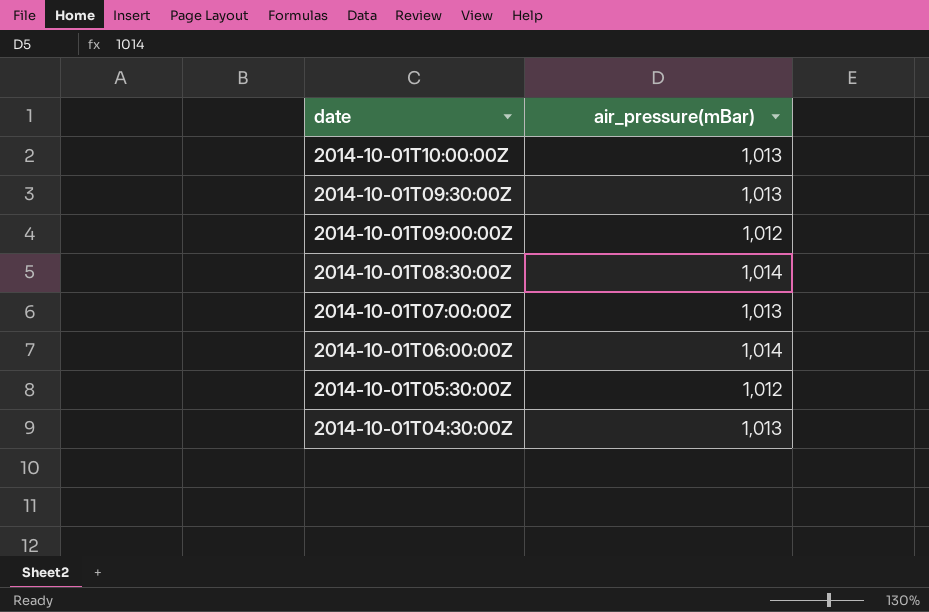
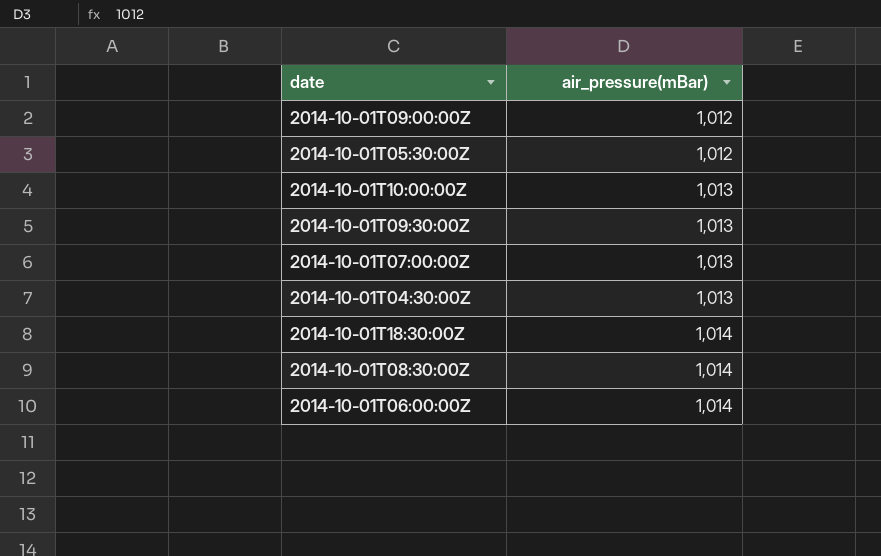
row order: date descending -> air_pressure(mBar) ascending
row 2014-10-01T18:30:00Z: none -> 1,014

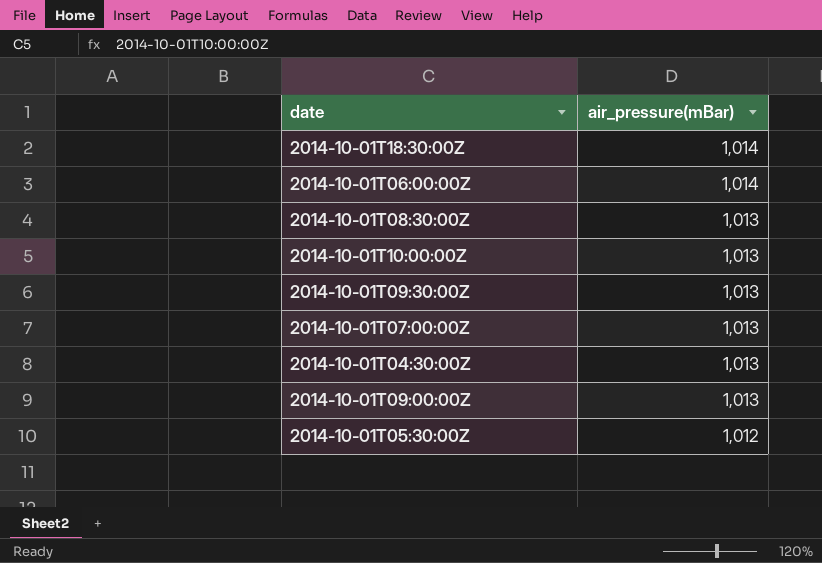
row order: air_pressure(mBar) ascending -> air_pressure(mBar) descending
2014-10-01T08:30:00Z | air_pressure(mBar): 1,014 -> 1,013
2014-10-01T09:00:00Z | air_pressure(mBar): 1,012 -> 1,013

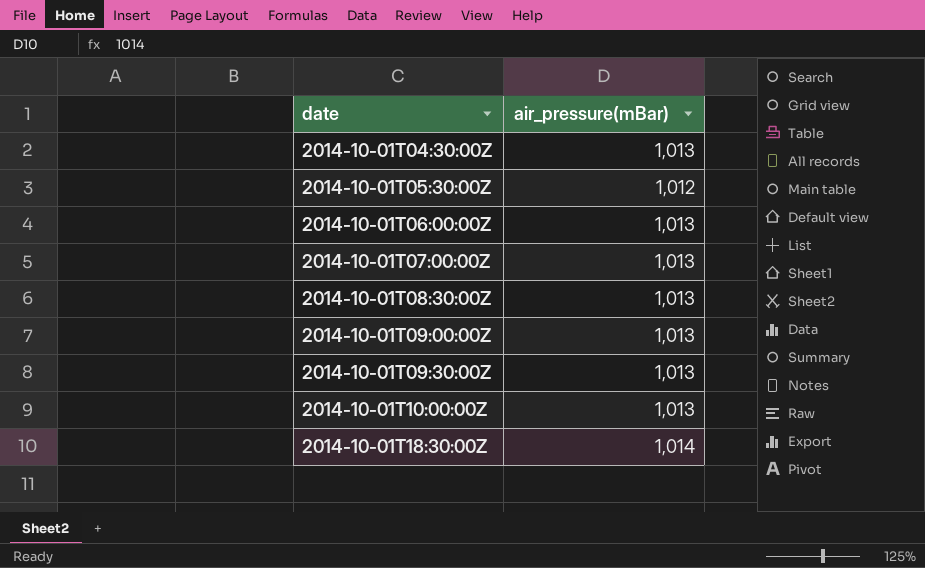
row order: air_pressure(mBar) descending -> date ascending
2014-10-01T06:00:00Z | air_pressure(mBar): 1,014 -> 1,013

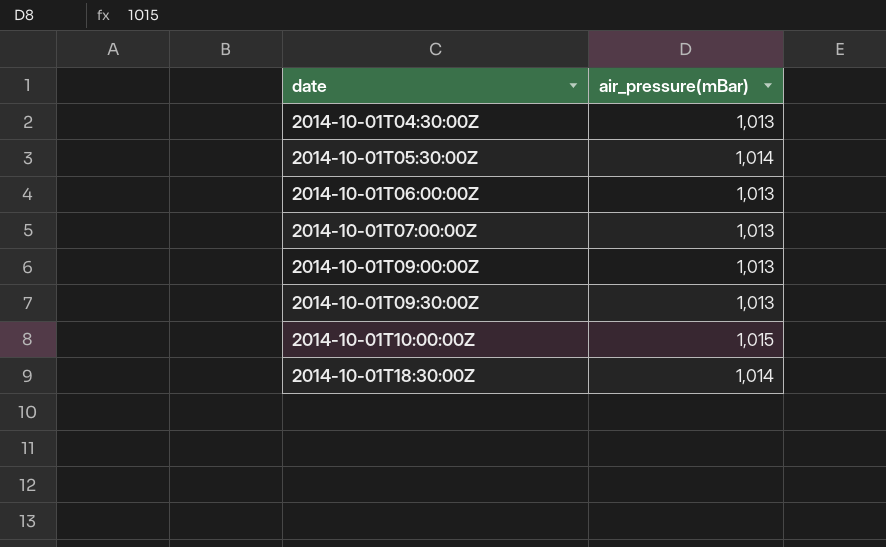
row 2014-10-01T08:30:00Z: 1,013 -> none
2014-10-01T05:30:00Z | air_pressure(mBar): 1,012 -> 1,014
2014-10-01T10:00:00Z | air_pressure(mBar): 1,013 -> 1,015

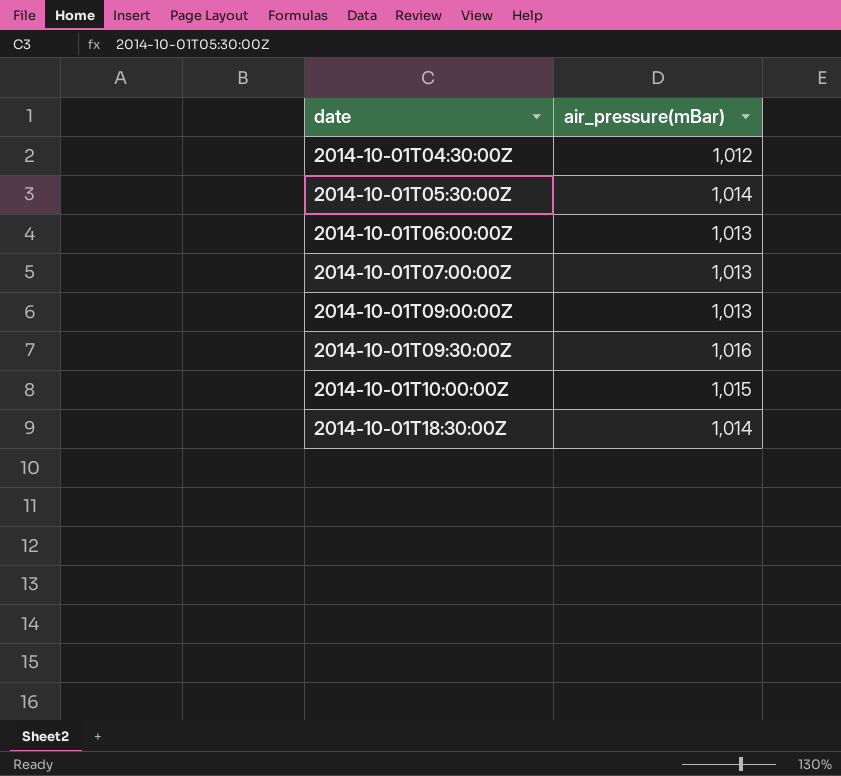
2014-10-01T04:30:00Z | air_pressure(mBar): 1,013 -> 1,012
2014-10-01T09:30:00Z | air_pressure(mBar): 1,013 -> 1,016

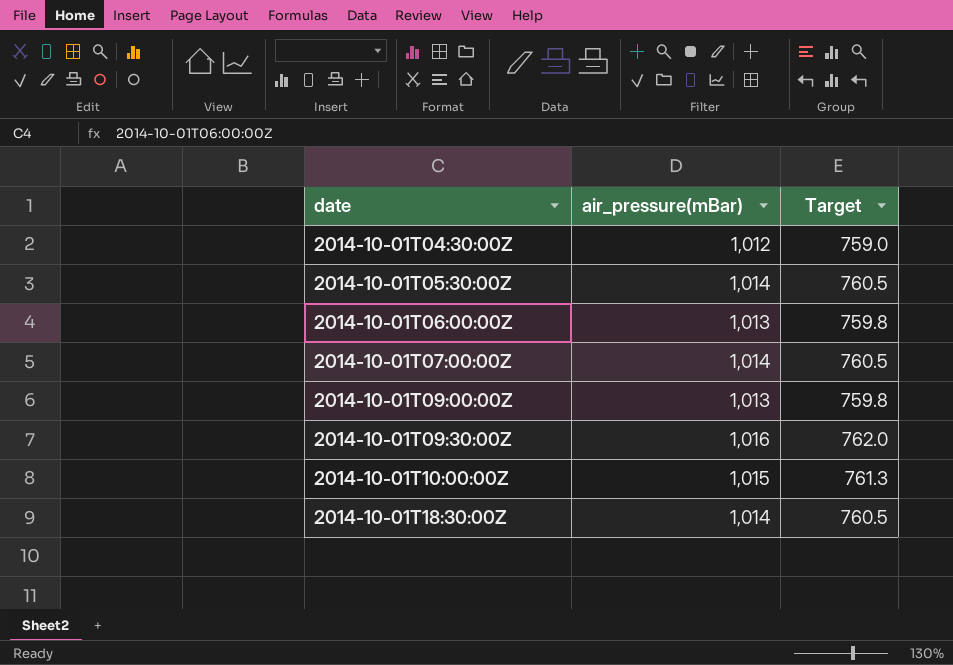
column Target | formula: none -> [air_pressure(mBar)] * 0.75
2014-10-01T07:00:00Z | air_pressure(mBar): 1,013 -> 1,014

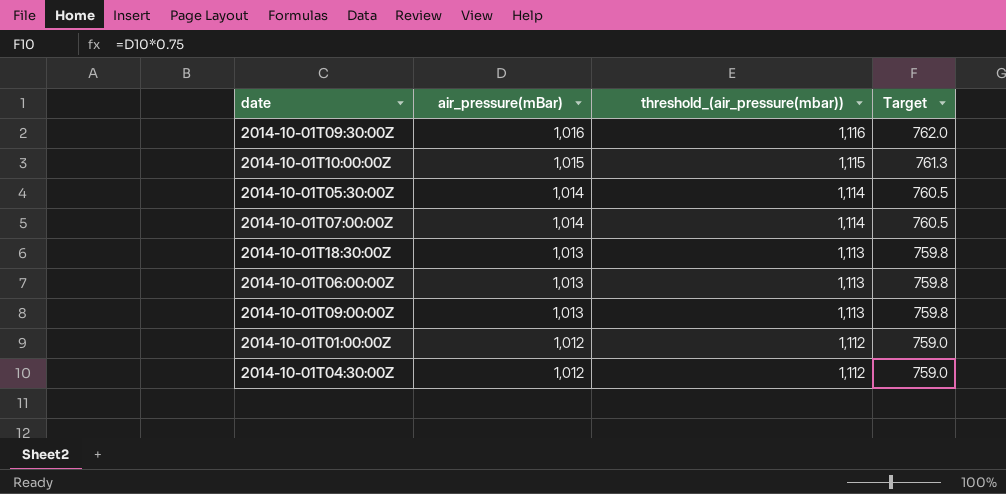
row order: date ascending -> air_pressure(mBar) descending
column threshold_(air_pressure(mbar)) | formula: none -> [air_pressure(mBar)] + 100
2014-10-01T18:30:00Z | air_pressure(mBar): 1,014 -> 1,013
2014-10-01T18:30:00Z | Target: 760.5 -> 759.8
row 2014-10-01T01:00:00Z: none -> 1,012 | 1,112 | 759.0

